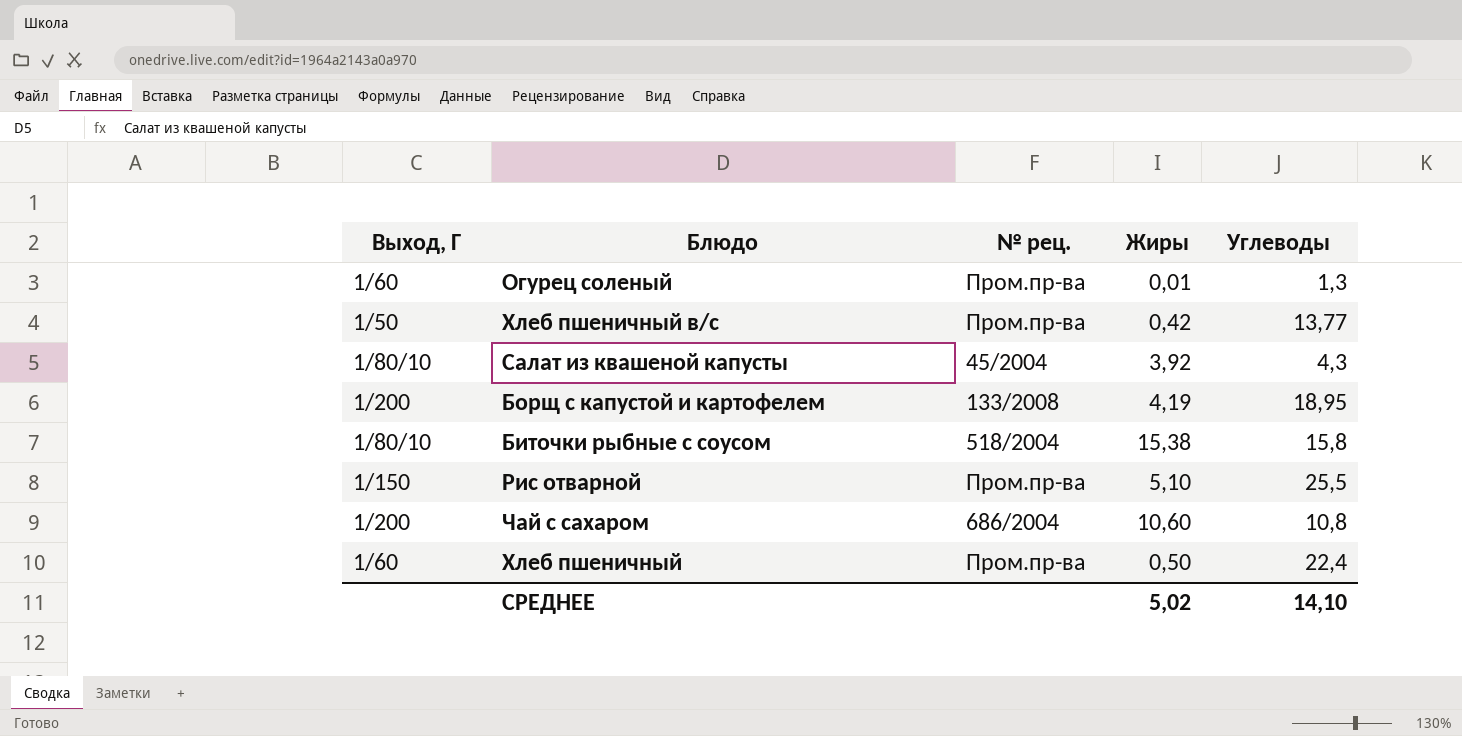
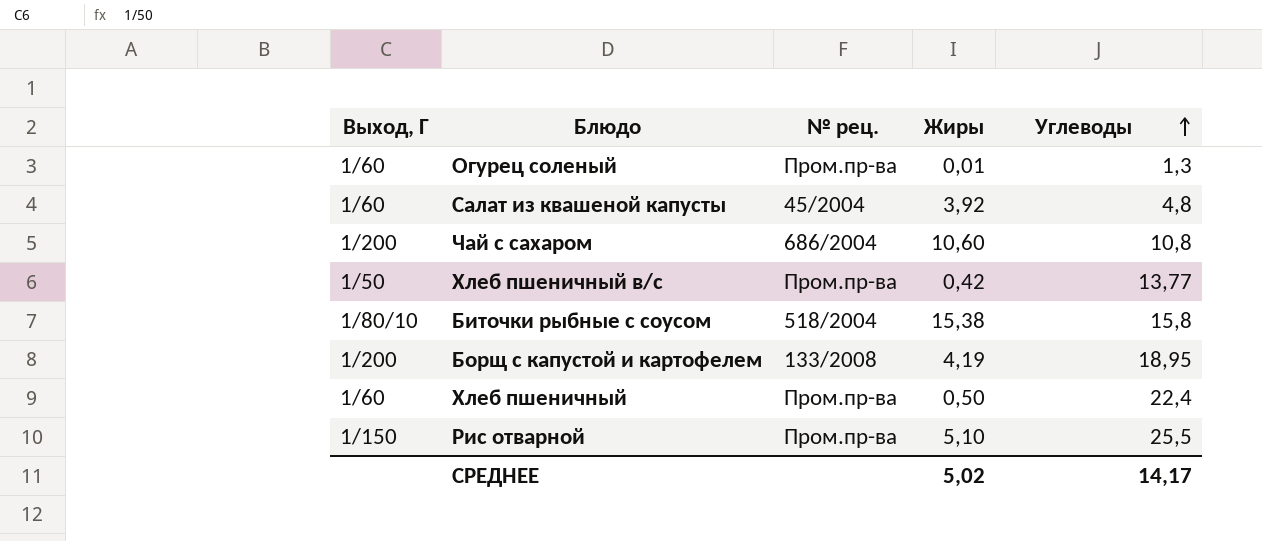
row order: none -> Углеводы ascending
Салат из квашеной капусты | Выход, Г: 1/80/10 -> 1/60
Салат из квашеной капусты | Углеводы: 4,3 -> 4,8
СРЕДНЕЕ | Углеводы: 14,10 -> 14,17

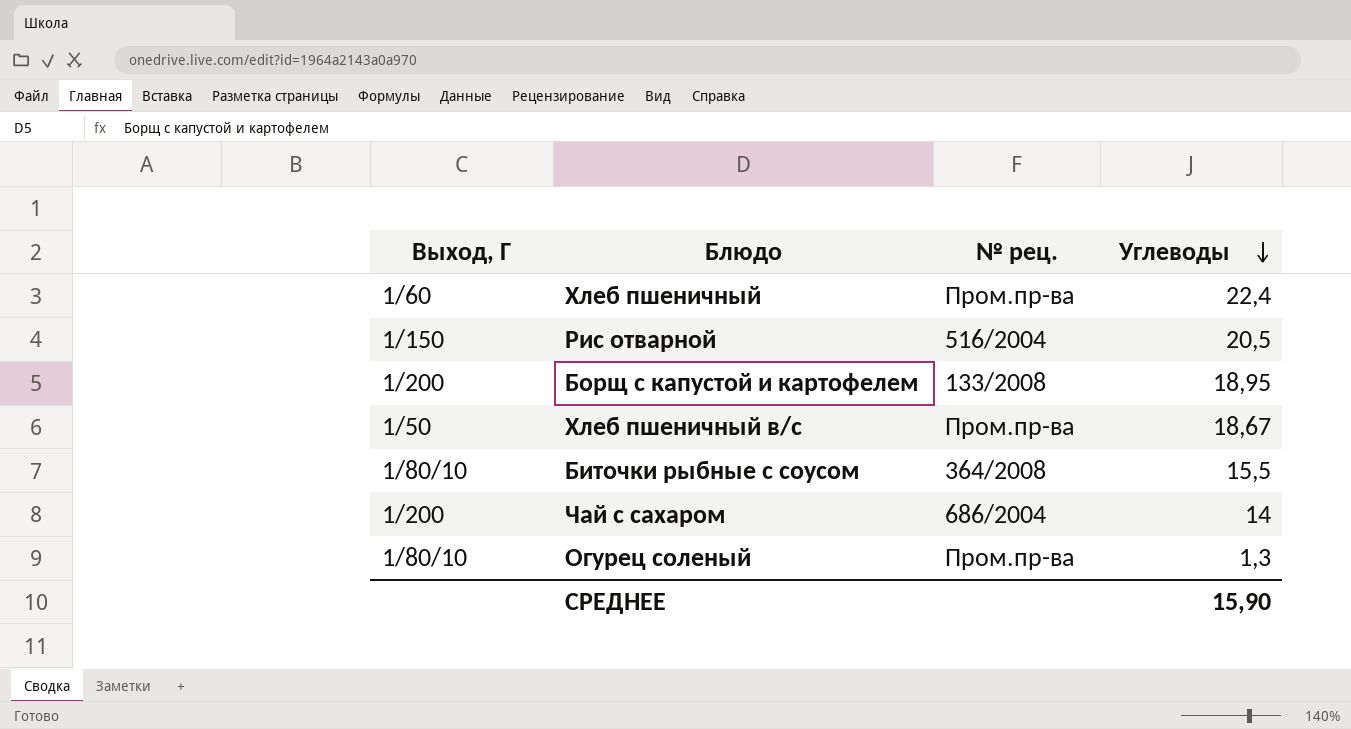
row order: Углеводы ascending -> Углеводы descending
column Жиры | position: 4 -> none
row Салат из квашеной капусты: 1/60 | 45/2004 | 3,92 | 4,8 -> none
Рис отварной | № рец.: Пром.пр-ва -> 516/2004
Рис отварной | Углеводы: 25,5 -> 20,5
Хлеб пшеничный в/с | Углеводы: 13,77 -> 18,67
Биточки рыбные с соусом | № рец.: 518/2004 -> 364/2008
Биточки рыбные с соусом | Углеводы: 15,8 -> 15,5
Чай с сахаром | Углеводы: 10,8 -> 14
Огурец соленый | Выход, Г: 1/60 -> 1/80/10
СРЕДНЕЕ | Углеводы: 14,17 -> 15,90

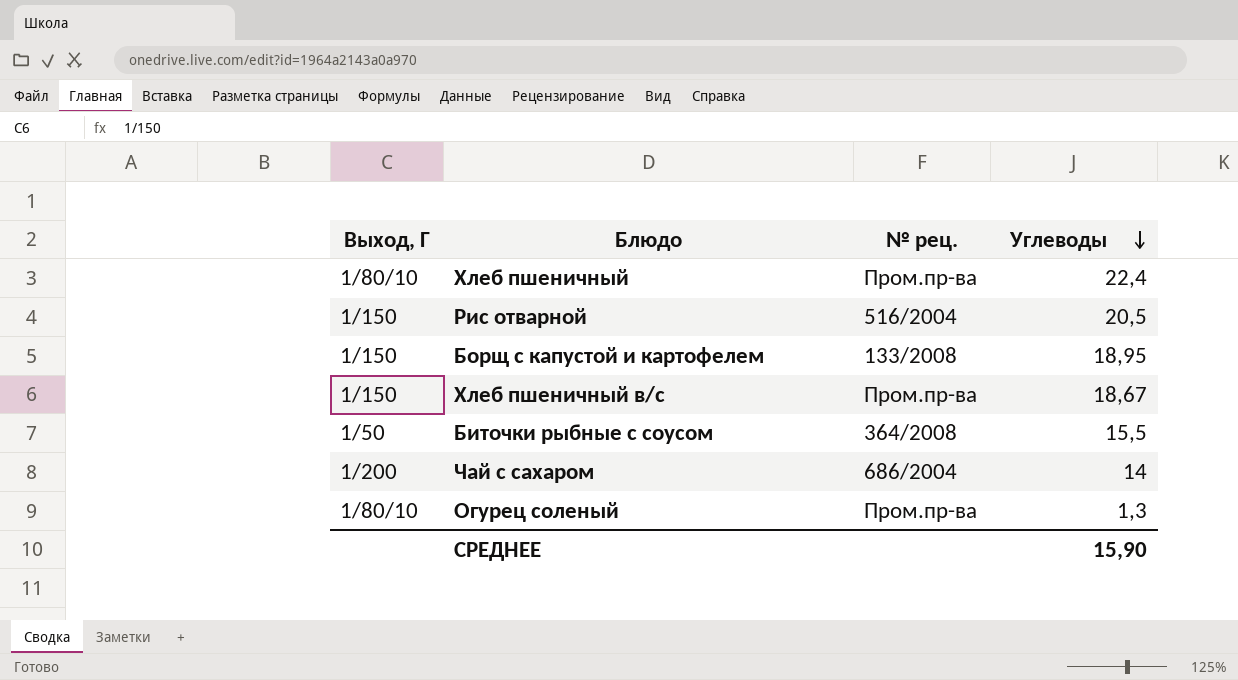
Хлеб пшеничный | Выход, Г: 1/60 -> 1/80/10
Борщ с капустой и картофелем | Выход, Г: 1/200 -> 1/150
Хлеб пшеничный в/с | Выход, Г: 1/50 -> 1/150
Биточки рыбные с соусом | Выход, Г: 1/80/10 -> 1/50

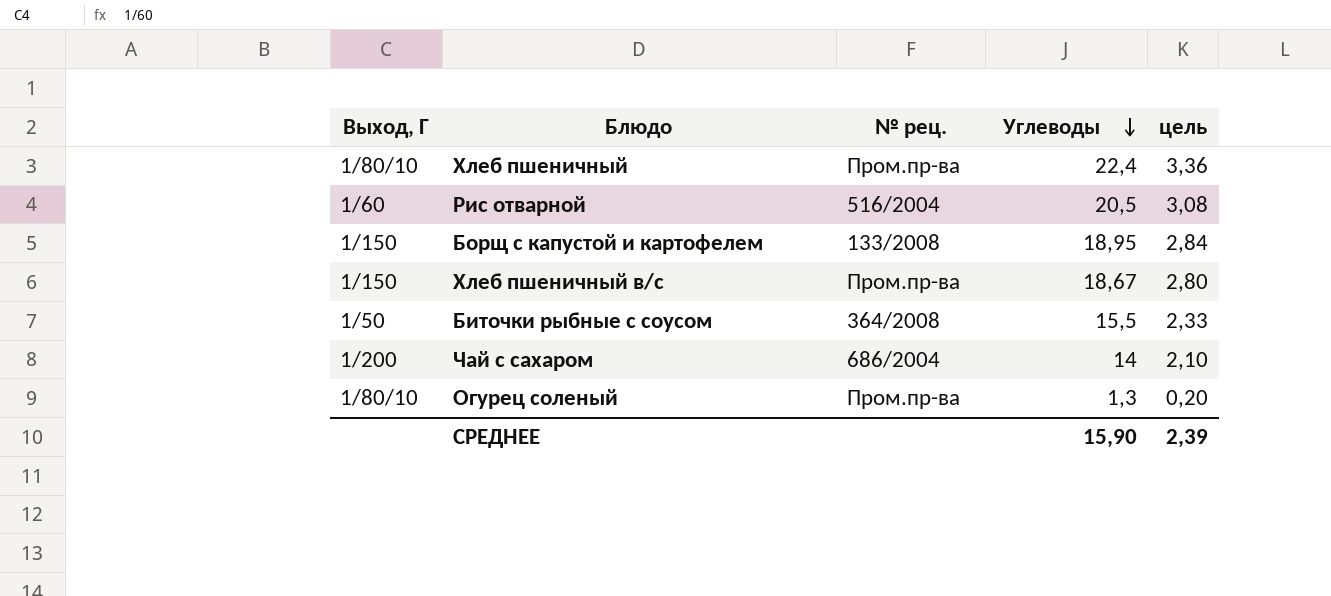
column цель | formula: none -> [Углеводы] * 0,15
Рис отварной | Выход, Г: 1/150 -> 1/60

